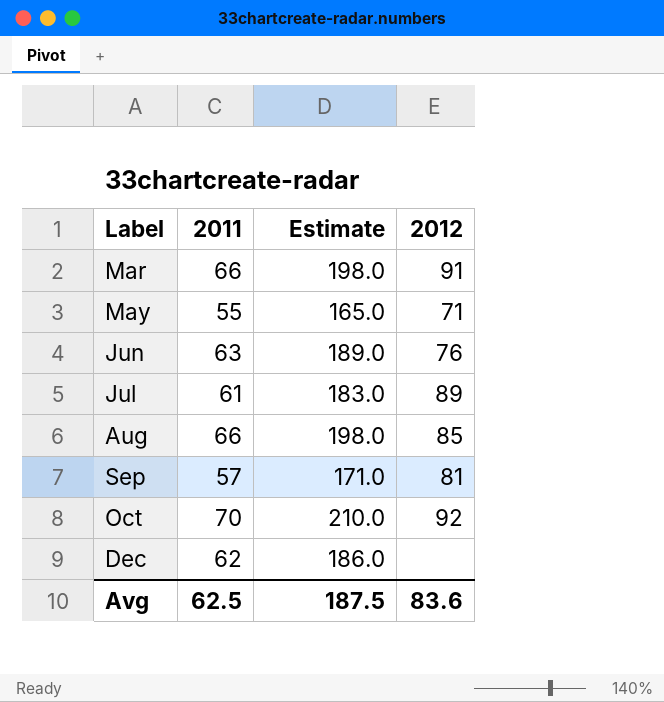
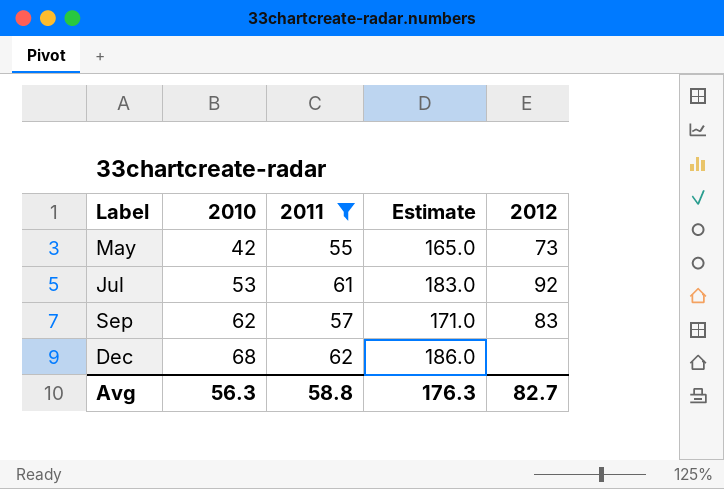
filter: none -> 2011 <= 62
column 2010 | position: none -> 2
May | 2012: 71 -> 73
Jul | 2012: 89 -> 92
Sep | 2012: 81 -> 83
Avg | 2011: 62.5 -> 58.8
Avg | Estimate: 187.5 -> 176.3
Avg | 2012: 83.6 -> 82.7

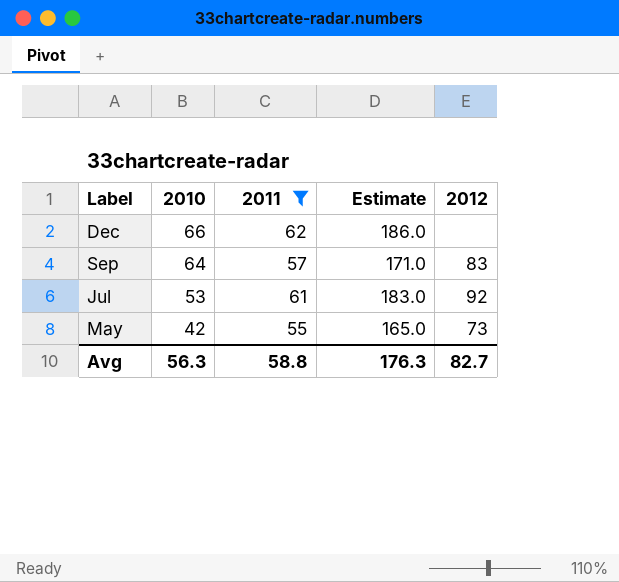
row order: Label ascending -> Label descending
Dec | 2010: 68 -> 66
Sep | 2010: 62 -> 64

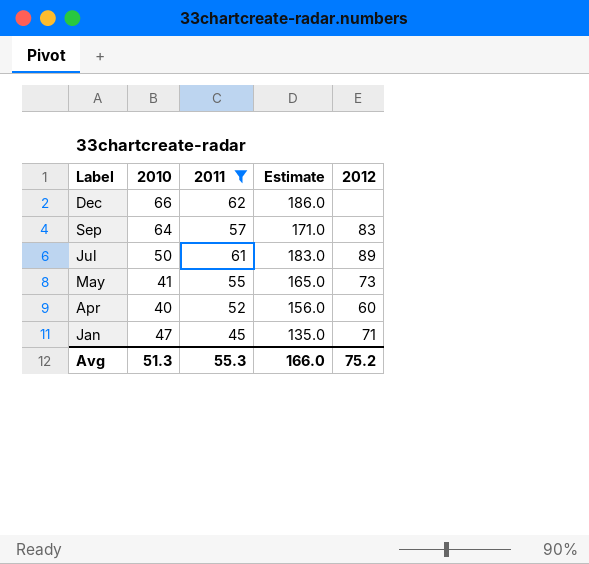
Jul | 2010: 53 -> 50
Jul | 2012: 92 -> 89
May | 2010: 42 -> 41
row Apr: none -> 40 | 52 | 156.0 | 60
row Jan: none -> 47 | 45 | 135.0 | 71
Avg | 2010: 56.3 -> 51.3
Avg | 2011: 58.8 -> 55.3
Avg | Estimate: 176.3 -> 166.0
Avg | 2012: 82.7 -> 75.2

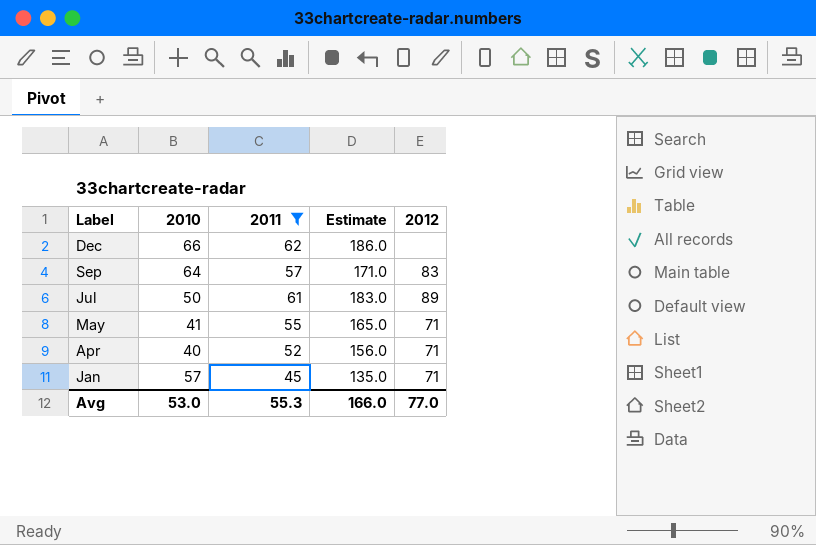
May | 2012: 73 -> 71
Apr | 2012: 60 -> 71
Jan | 2010: 47 -> 57
Avg | 2010: 51.3 -> 53.0
Avg | 2012: 75.2 -> 77.0

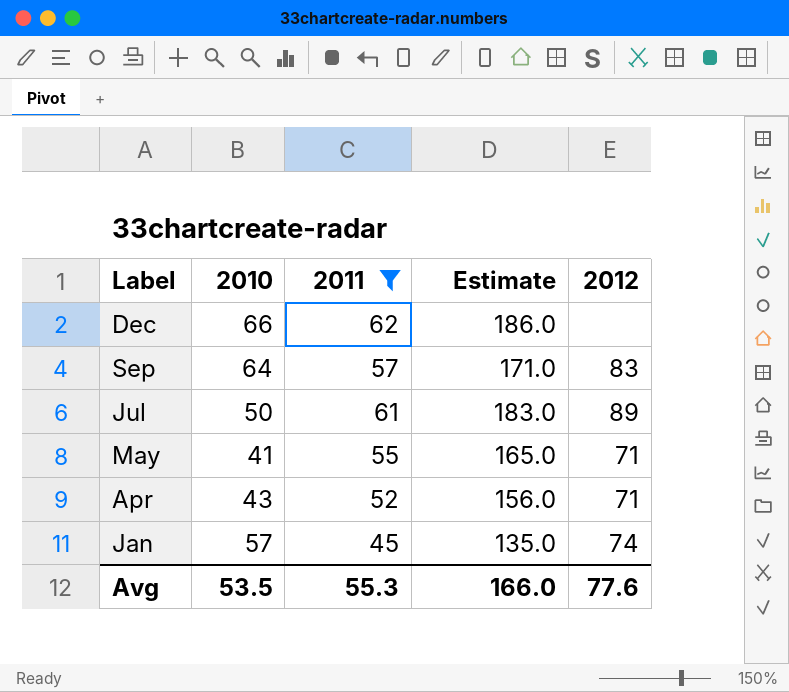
Apr | 2010: 40 -> 43
Jan | 2012: 71 -> 74
Avg | 2010: 53.0 -> 53.5
Avg | 2012: 77.0 -> 77.6

